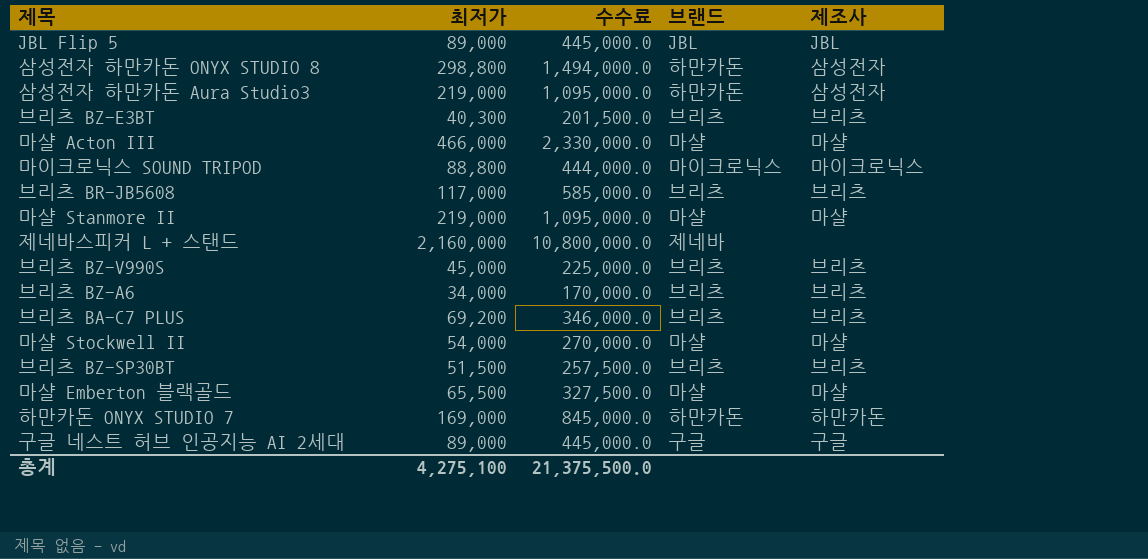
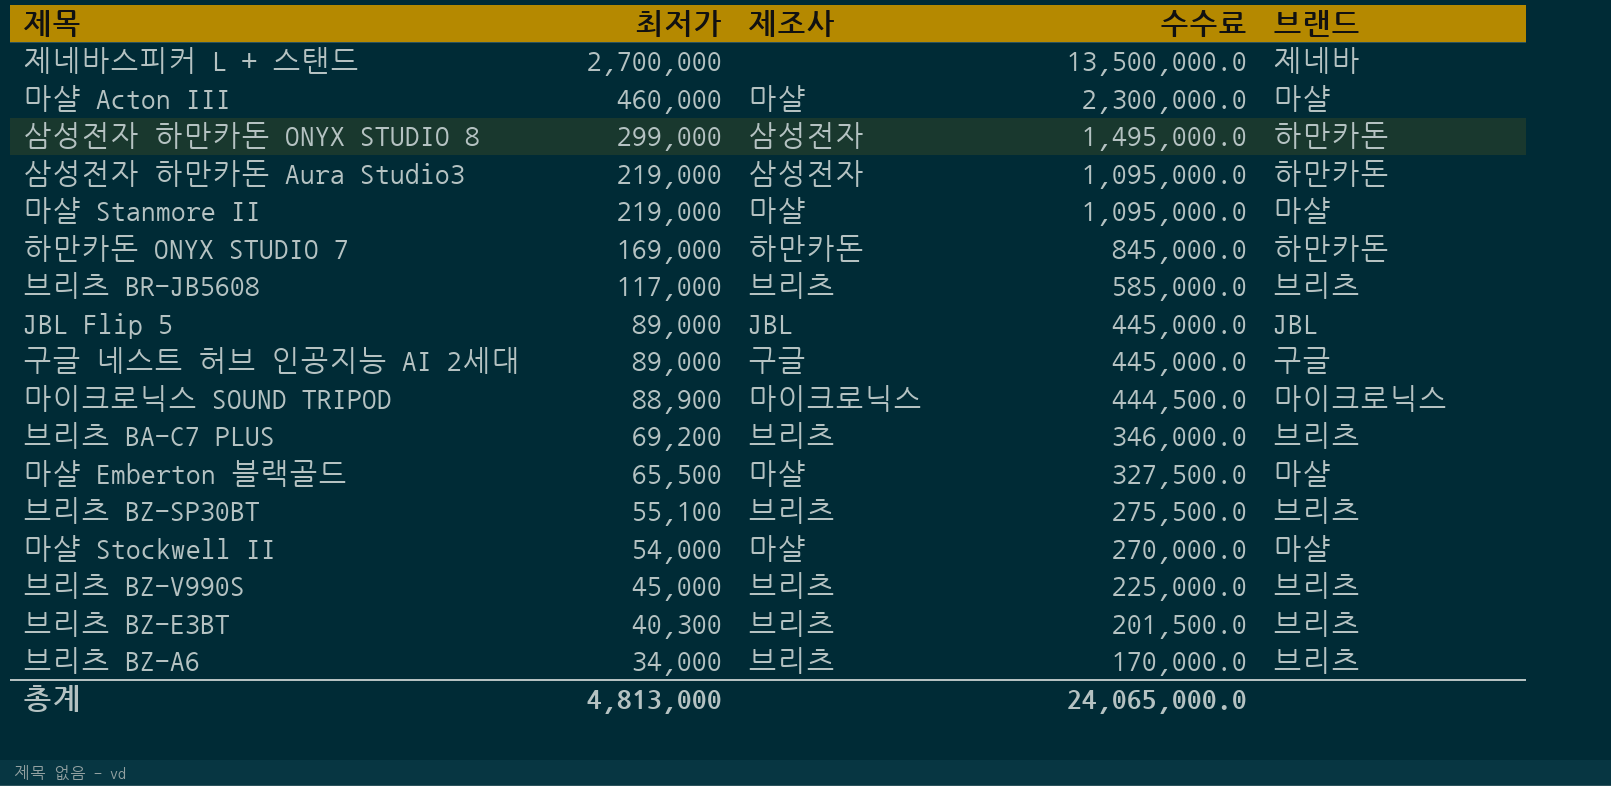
row order: none -> 최저가 descending
column 제조사 | position: 5 -> 3
제네바스피커 L + 스탠드 | 최저가: 2,160,000 -> 2,700,000
제네바스피커 L + 스탠드 | 수수료: 10,800,000.0 -> 13,500,000.0
마샬 Acton III | 최저가: 466,000 -> 460,000
마샬 Acton III | 수수료: 2,330,000.0 -> 2,300,000.0
삼성전자 하만카돈 ONYX STUDIO 8 | 최저가: 298,800 -> 299,000
삼성전자 하만카돈 ONYX STUDIO 8 | 수수료: 1,494,000.0 -> 1,495,000.0
마이크로닉스 SOUND TRIPOD | 최저가: 88,800 -> 88,900
마이크로닉스 SOUND TRIPOD | 수수료: 444,000.0 -> 444,500.0
브리츠 BZ-SP30BT | 최저가: 51,500 -> 55,100
브리츠 BZ-SP30BT | 수수료: 257,500.0 -> 275,500.0
총계 | 최저가: 4,275,100 -> 4,813,000
총계 | 수수료: 21,375,500.0 -> 24,065,000.0

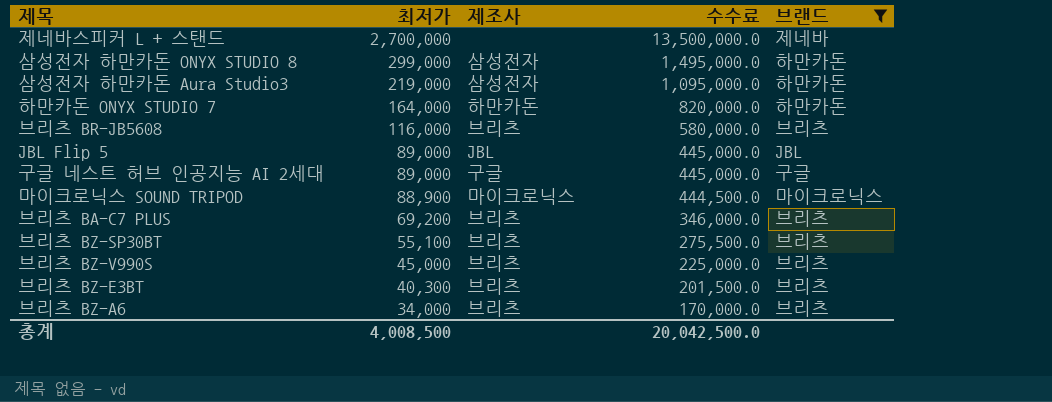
filter: none -> 브랜드 != 마샬
하만카돈 ONYX STUDIO 7 | 최저가: 169,000 -> 164,000
하만카돈 ONYX STUDIO 7 | 수수료: 845,000.0 -> 820,000.0
브리츠 BR-JB5608 | 최저가: 117,000 -> 116,000
브리츠 BR-JB5608 | 수수료: 585,000.0 -> 580,000.0
총계 | 최저가: 4,813,000 -> 4,008,500
총계 | 수수료: 24,065,000.0 -> 20,042,500.0

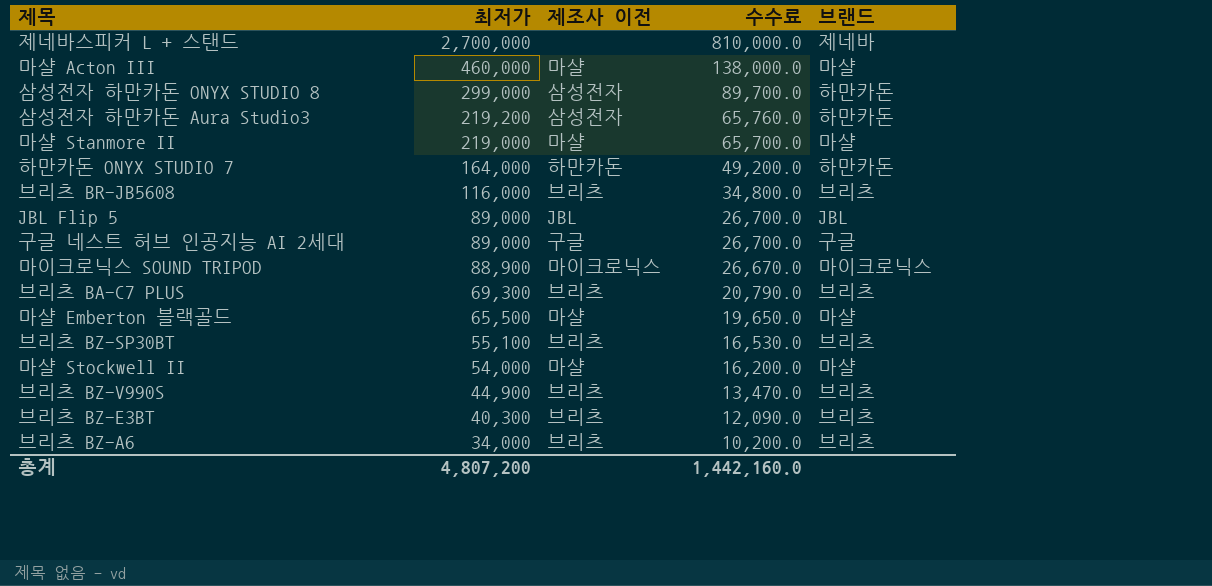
filter: 브랜드 != 마샬 -> none
column name: 제조사 -> 제조사 이전
column 수수료 | formula: [최저가] * 5 -> [최저가] * 0.3
삼성전자 하만카돈 Aura Studio3 | 최저가: 219,000 -> 219,200
브리츠 BA-C7 PLUS | 최저가: 69,200 -> 69,300
브리츠 BZ-V990S | 최저가: 45,000 -> 44,900
총계 | 최저가: 4,008,500 -> 4,807,200
총계 | 수수료: 20,042,500.0 -> 1,442,160.0

